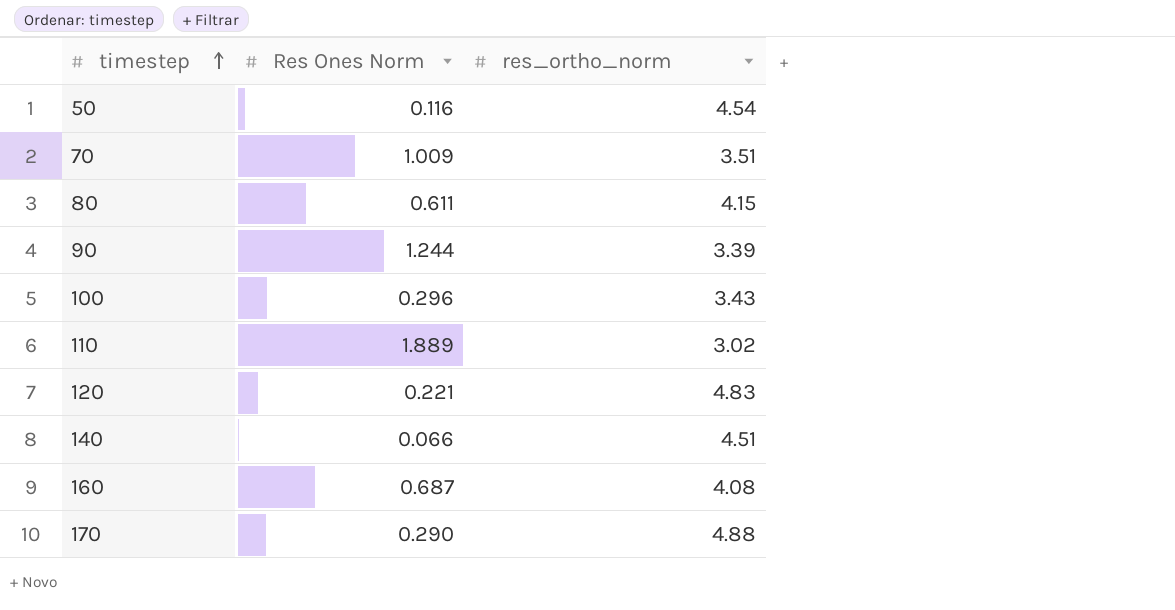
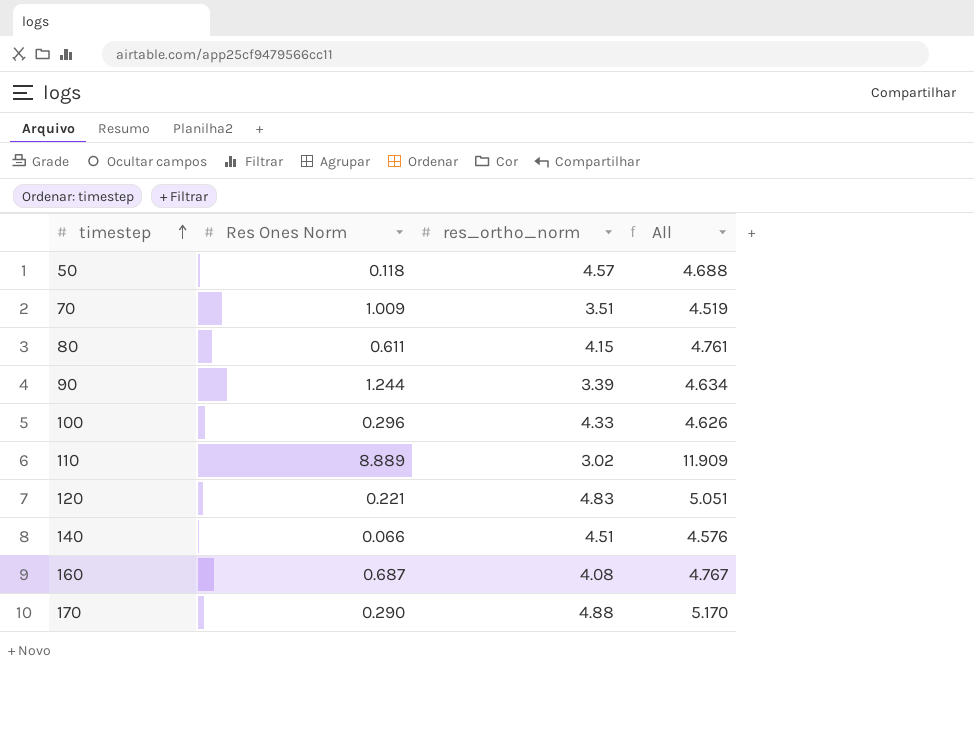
column All | formula: none -> [Res Ones Norm] + [res_ortho_norm]
50 | Res Ones Norm: 0.116 -> 0.118
50 | res_ortho_norm: 4.54 -> 4.57
100 | res_ortho_norm: 3.43 -> 4.33
110 | Res Ones Norm: 1.889 -> 8.889

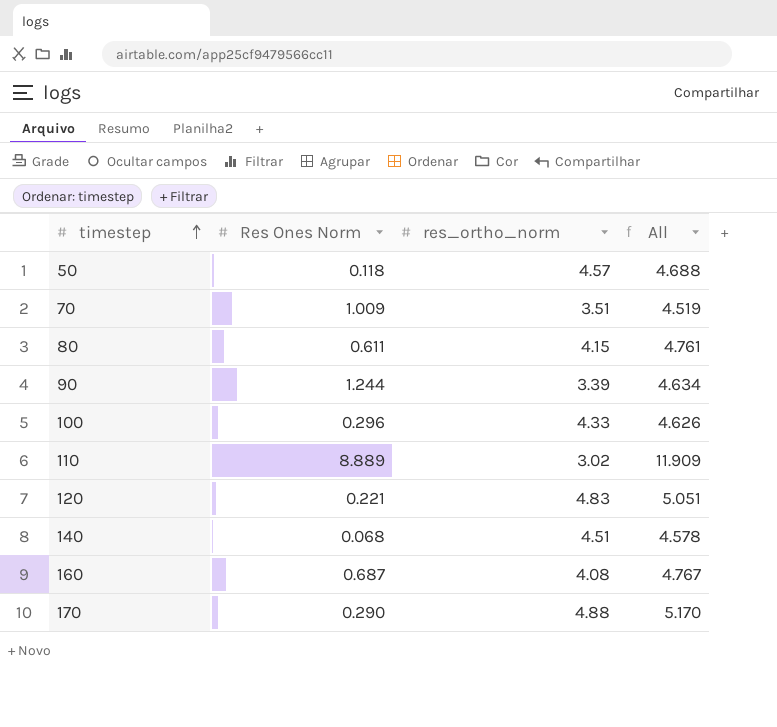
140 | Res Ones Norm: 0.066 -> 0.068
140 | All: 4.576 -> 4.578

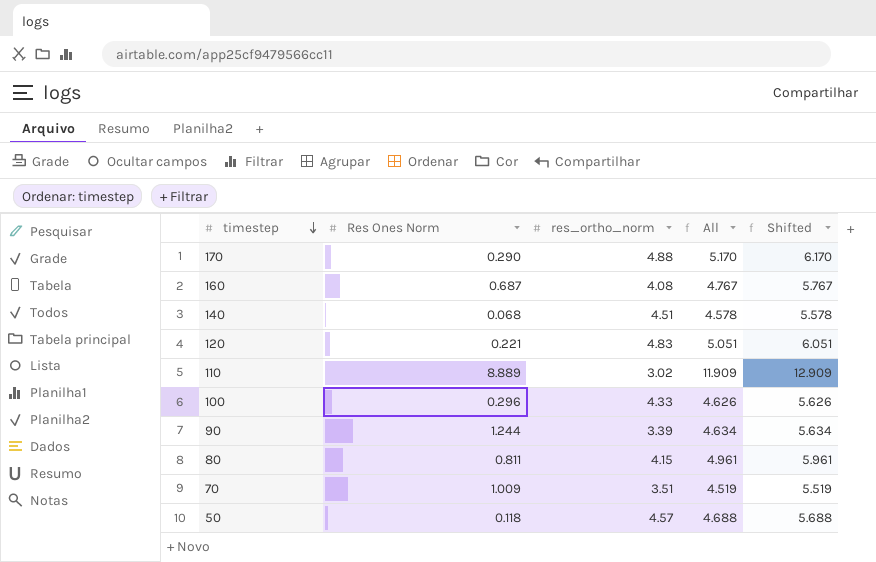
row order: timestep ascending -> timestep descending
column Shifted | formula: none -> [All] + 1
80 | Res Ones Norm: 0.611 -> 0.811
80 | All: 4.761 -> 4.961

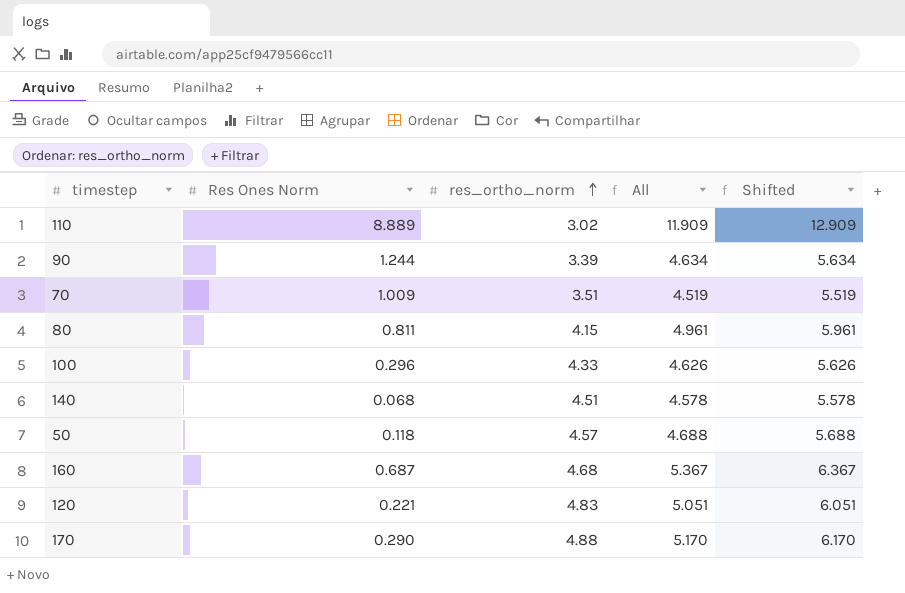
row order: timestep descending -> res_ortho_norm ascending
160 | res_ortho_norm: 4.08 -> 4.68
160 | All: 4.767 -> 5.367
160 | Shifted: 5.767 -> 6.367

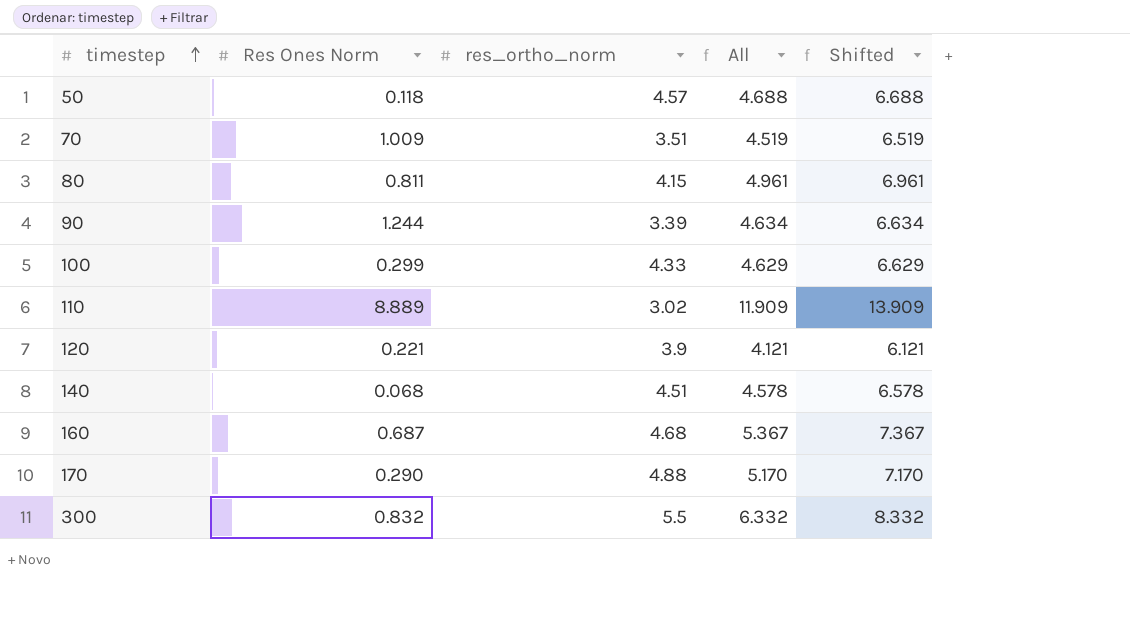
row order: res_ortho_norm ascending -> timestep ascending
column Shifted | formula: [All] + 1 -> [All] + 2
100 | Res Ones Norm: 0.296 -> 0.299
100 | All: 4.626 -> 4.629
120 | res_ortho_norm: 4.83 -> 3.9
120 | All: 5.051 -> 4.121
row 300: none -> 0.832 | 5.5 | 6.332 | 8.332

